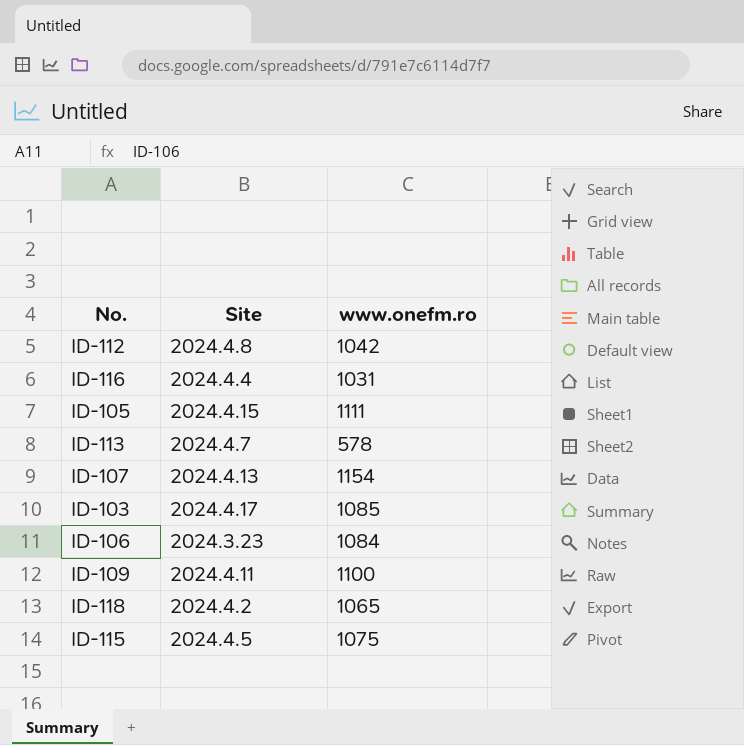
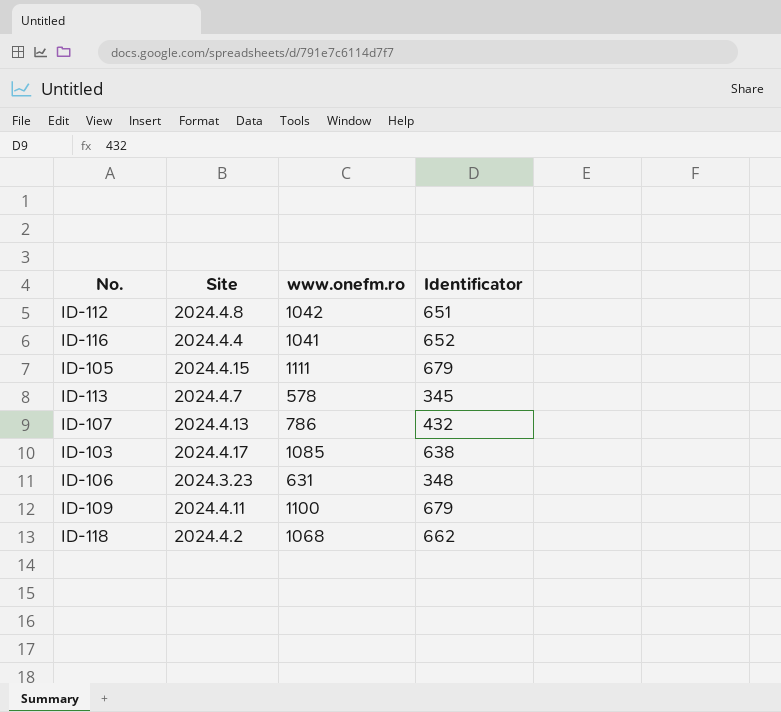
column Identificator | position: none -> 4
row ID-115: 2024.4.5 | 1075 -> none
ID-116 | www.onefm.ro: 1031 -> 1041
ID-107 | www.onefm.ro: 1154 -> 786
ID-106 | www.onefm.ro: 1084 -> 631
ID-118 | www.onefm.ro: 1065 -> 1068

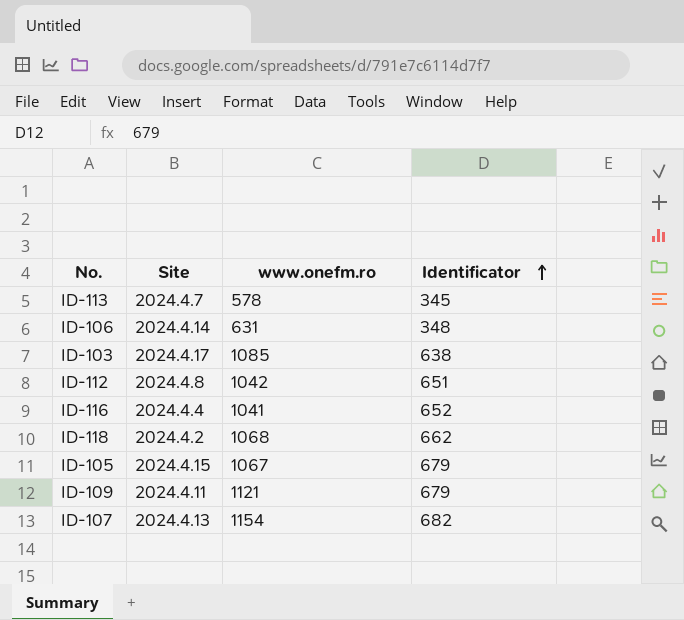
row order: none -> Identificator ascending
ID-106 | Site: 2024.3.23 -> 2024.4.14
ID-105 | www.onefm.ro: 1111 -> 1067
ID-109 | www.onefm.ro: 1100 -> 1121
ID-107 | www.onefm.ro: 786 -> 1154
ID-107 | Identificator: 432 -> 682

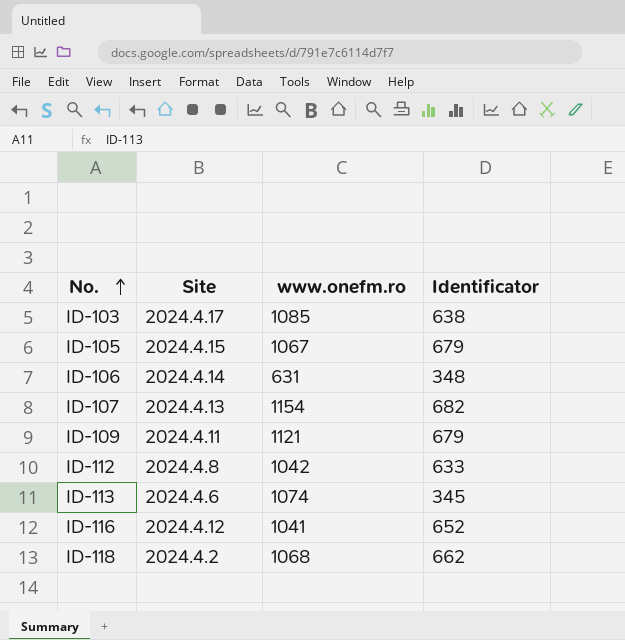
row order: Identificator ascending -> No. ascending
ID-112 | Identificator: 651 -> 633
ID-113 | Site: 2024.4.7 -> 2024.4.6
ID-113 | www.onefm.ro: 578 -> 1074
ID-116 | Site: 2024.4.4 -> 2024.4.12

